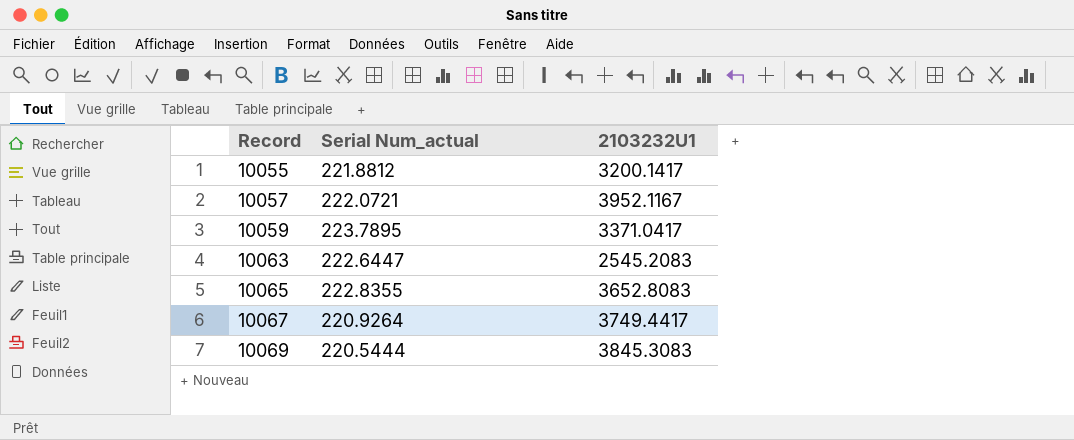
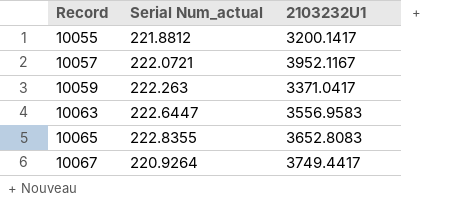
row 10069: 220.5444 | 3845.3083 -> none
10059 | Serial Num_actual: 223.7895 -> 222.263
10063 | 2103232U1: 2545.2083 -> 3556.9583

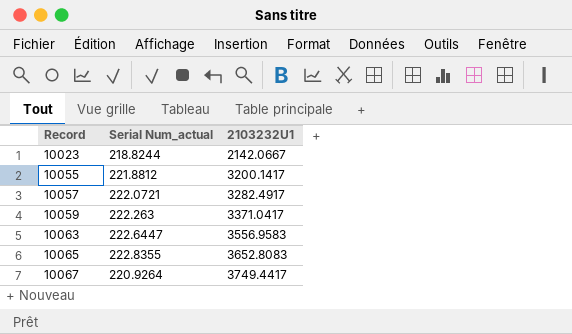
row 10023: none -> 218.8244 | 2142.0667
10057 | 2103232U1: 3952.1167 -> 3282.4917

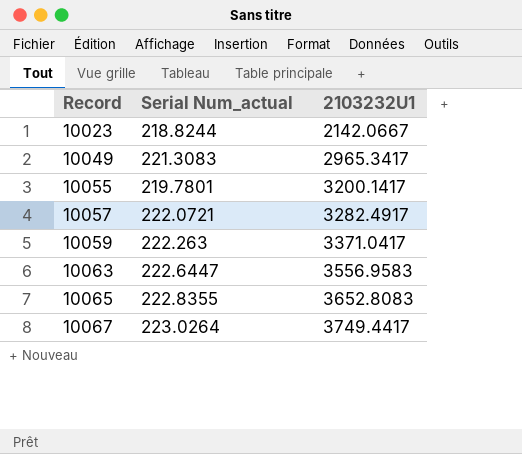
row 10049: none -> 221.3083 | 2965.3417
10055 | Serial Num_actual: 221.8812 -> 219.7801
10067 | Serial Num_actual: 220.9264 -> 223.0264

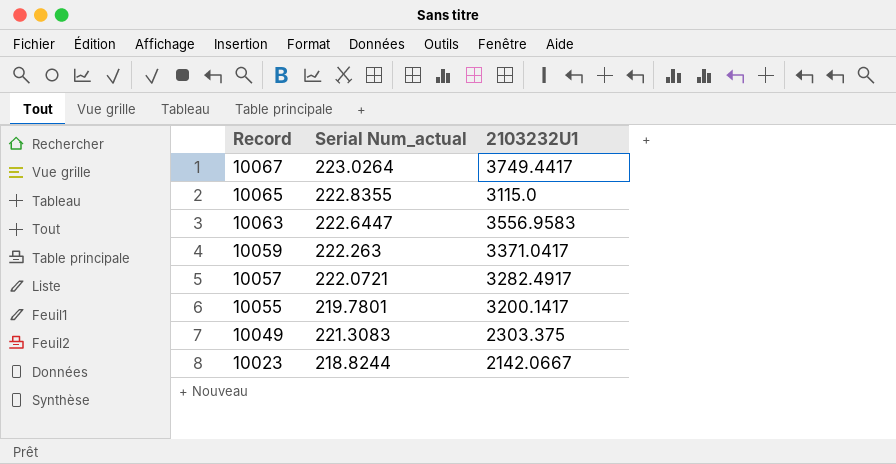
row order: Record ascending -> Record descending
10065 | 2103232U1: 3652.8083 -> 3115.0
10049 | 2103232U1: 2965.3417 -> 2303.375

